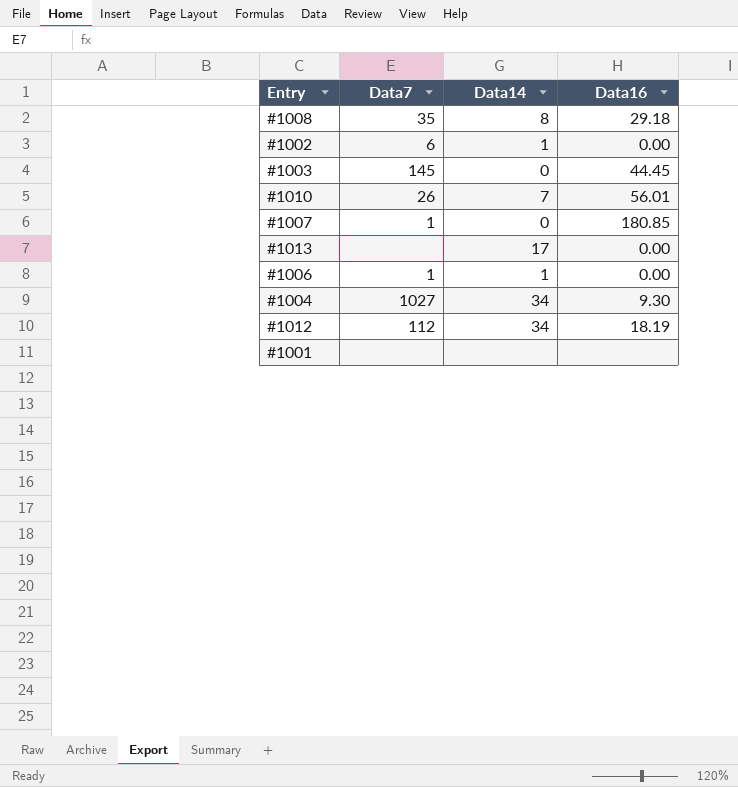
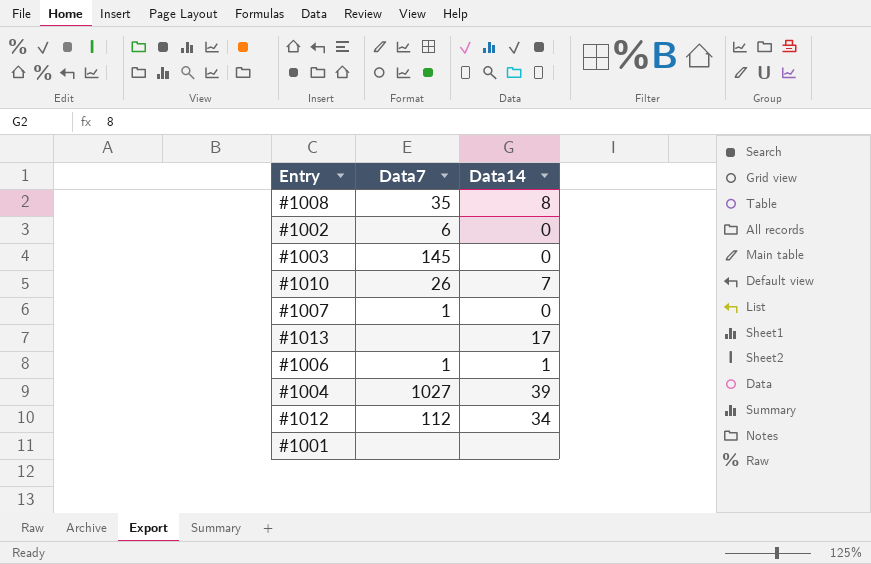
column Data16 | position: 4 -> none
#1002 | Data14: 1 -> 0
#1004 | Data14: 34 -> 39

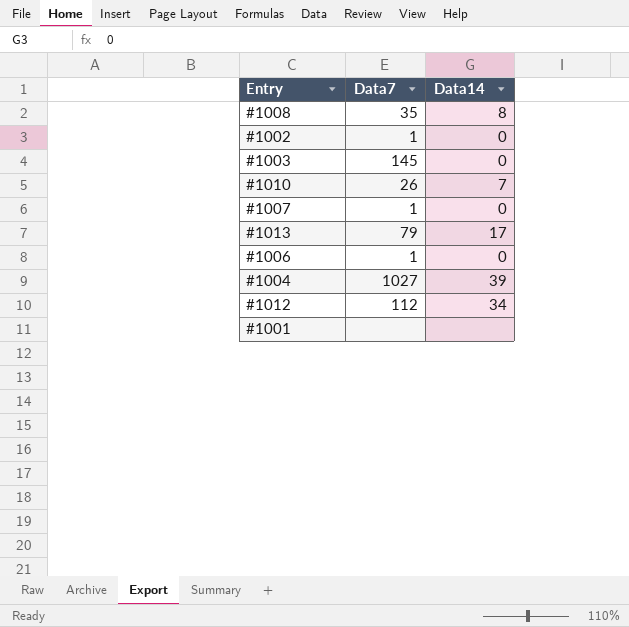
#1002 | Data7: 6 -> 1
#1013 | Data7: none -> 79
#1006 | Data14: 1 -> 0

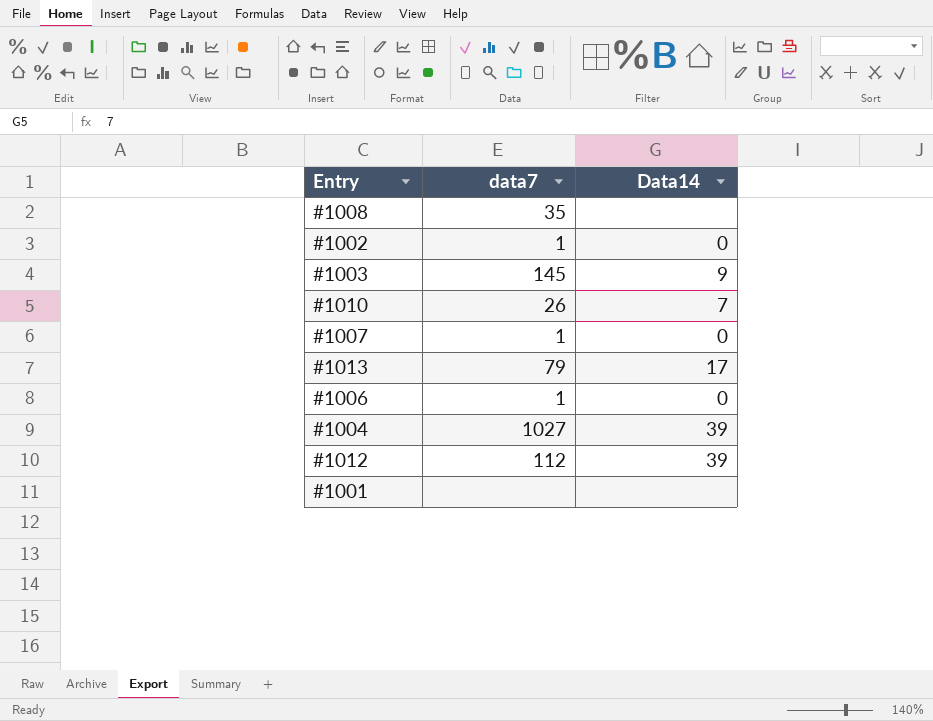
column name: Data7 -> data7
#1008 | Data14: 8 -> none
#1003 | Data14: 0 -> 9
#1012 | Data14: 34 -> 39

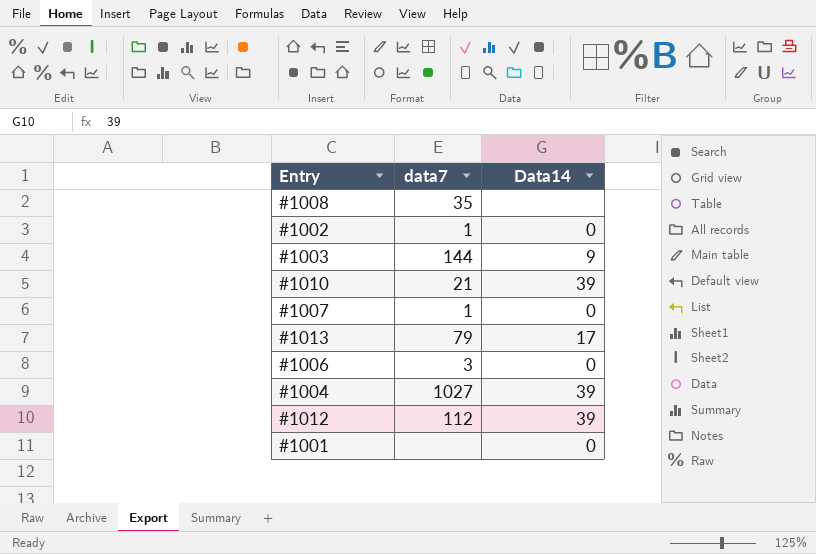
#1003 | data7: 145 -> 144
#1010 | data7: 26 -> 21
#1010 | Data14: 7 -> 39
#1006 | data7: 1 -> 3
#1001 | Data14: none -> 0

